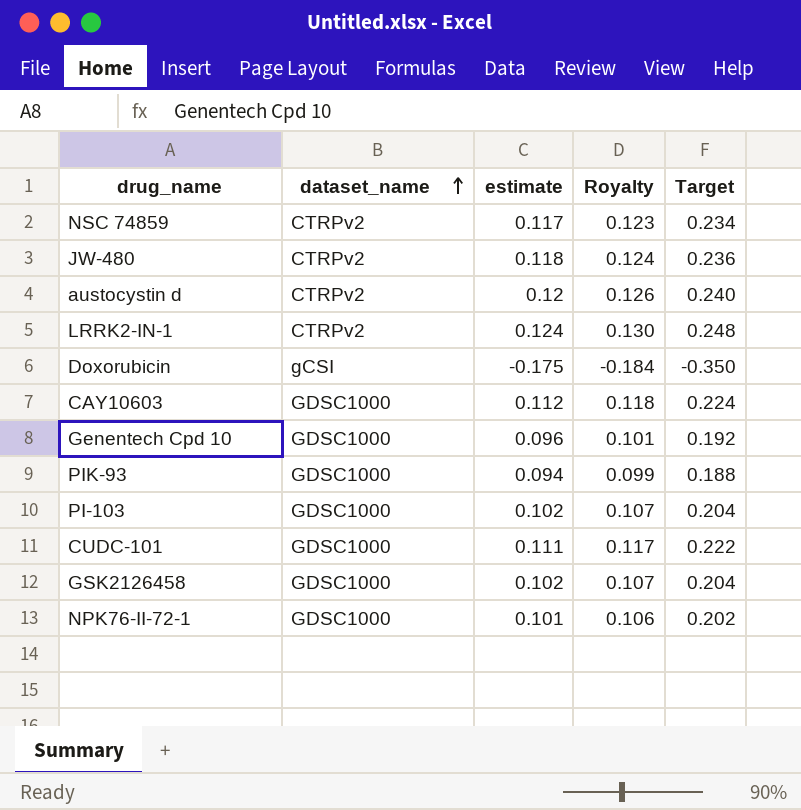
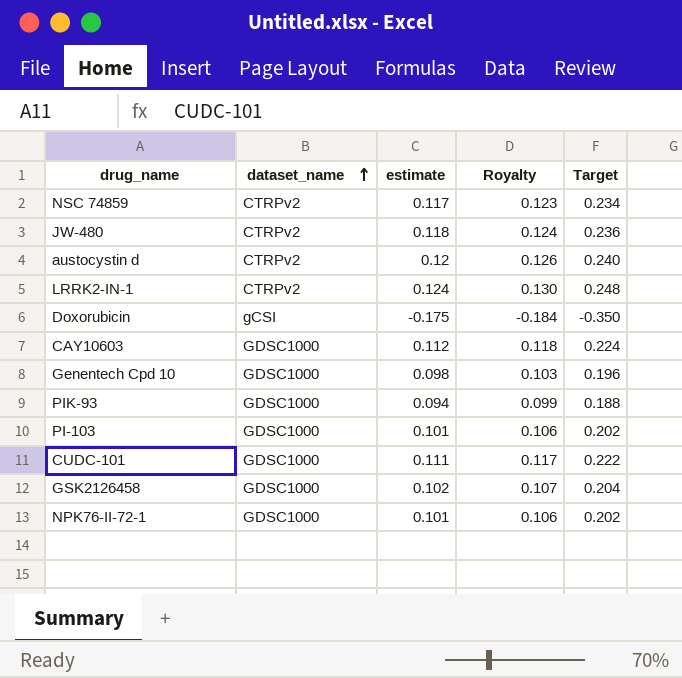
Genentech Cpd 10 | estimate: 0.096 -> 0.098
Genentech Cpd 10 | Royalty: 0.101 -> 0.103
Genentech Cpd 10 | Target: 0.192 -> 0.196
PI-103 | estimate: 0.102 -> 0.101
PI-103 | Royalty: 0.107 -> 0.106
PI-103 | Target: 0.204 -> 0.202

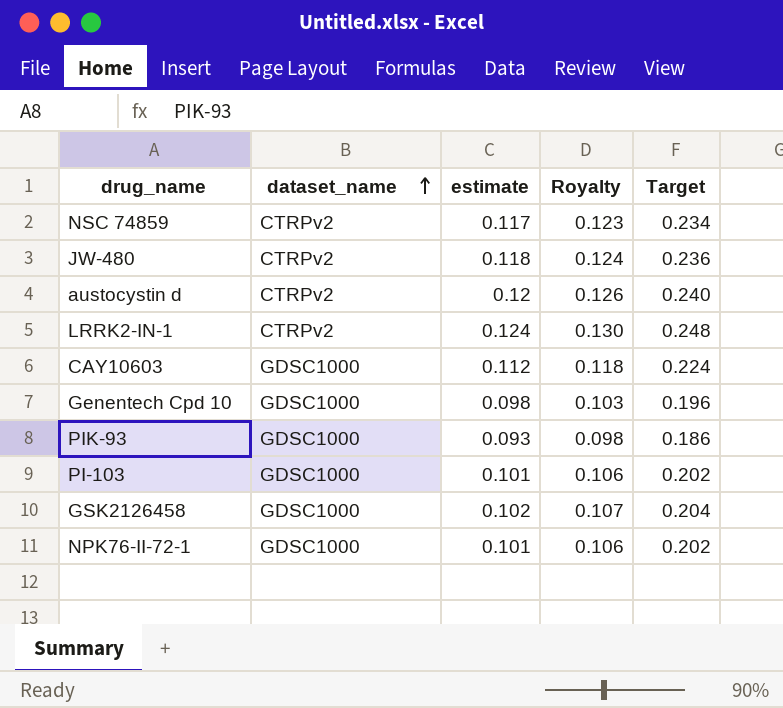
row Doxorubicin: gCSI | -0.175 | -0.184 | -0.350 -> none
row CUDC-101: GDSC1000 | 0.111 | 0.117 | 0.222 -> none
PIK-93 | estimate: 0.094 -> 0.093
PIK-93 | Royalty: 0.099 -> 0.098
PIK-93 | Target: 0.188 -> 0.186

